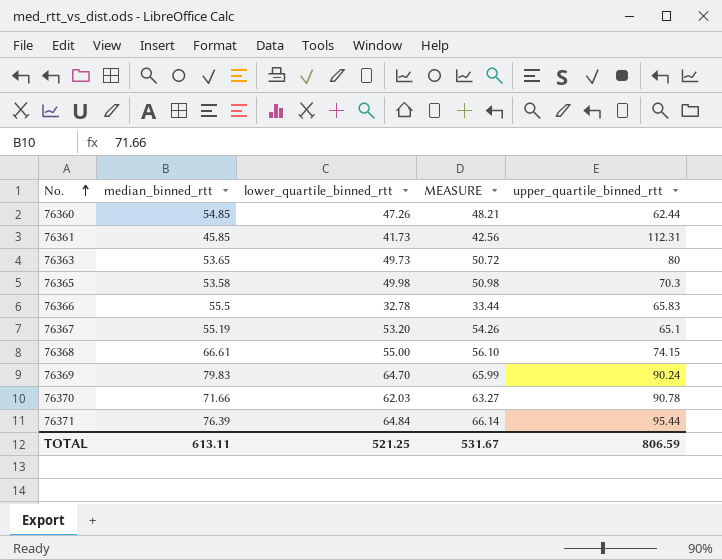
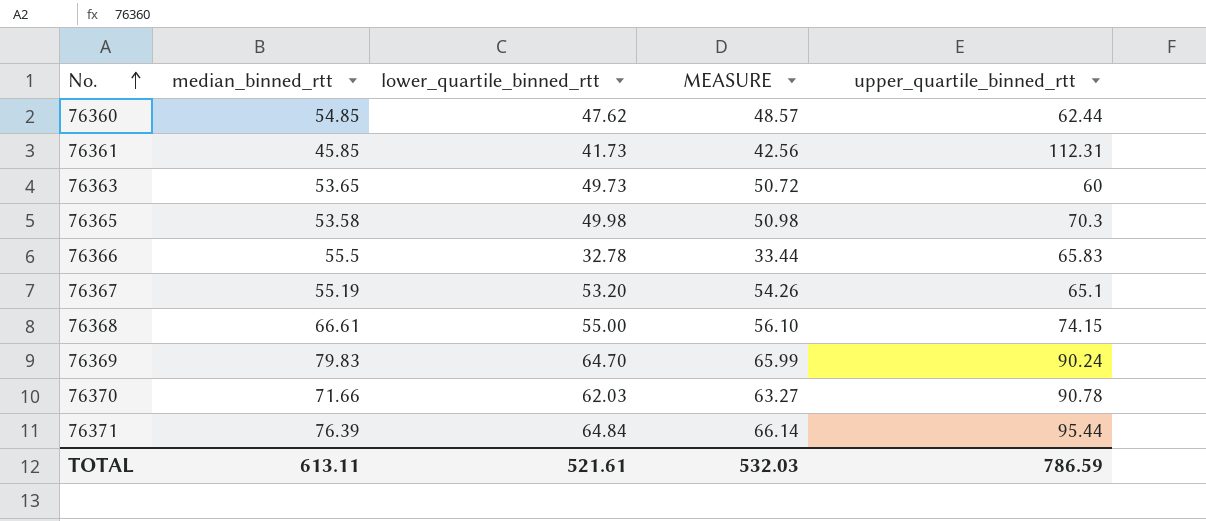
76360 | lower_quartile_binned_rtt: 47.26 -> 47.62
76360 | MEASURE: 48.21 -> 48.57
76363 | upper_quartile_binned_rtt: 80 -> 60
TOTAL | lower_quartile_binned_rtt: 521.25 -> 521.61
TOTAL | MEASURE: 531.67 -> 532.03
TOTAL | upper_quartile_binned_rtt: 806.59 -> 786.59

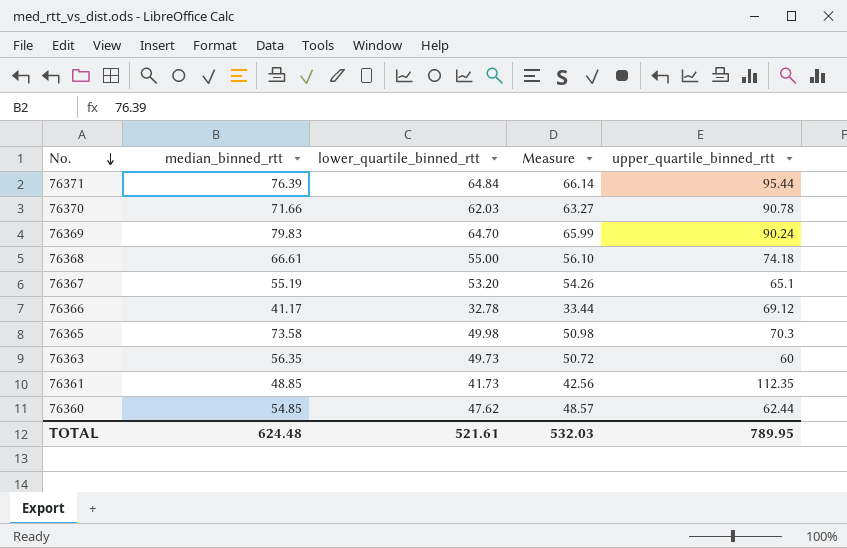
row order: No. ascending -> No. descending
column name: MEASURE -> Measure
76368 | upper_quartile_binned_rtt: 74.15 -> 74.18
76366 | median_binned_rtt: 55.5 -> 41.17
76366 | upper_quartile_binned_rtt: 65.83 -> 69.12
76365 | median_binned_rtt: 53.58 -> 73.58
76363 | median_binned_rtt: 53.65 -> 56.35
76361 | median_binned_rtt: 45.85 -> 48.85
76361 | upper_quartile_binned_rtt: 112.31 -> 112.35
TOTAL | median_binned_rtt: 613.11 -> 624.48
TOTAL | upper_quartile_binned_rtt: 786.59 -> 789.95

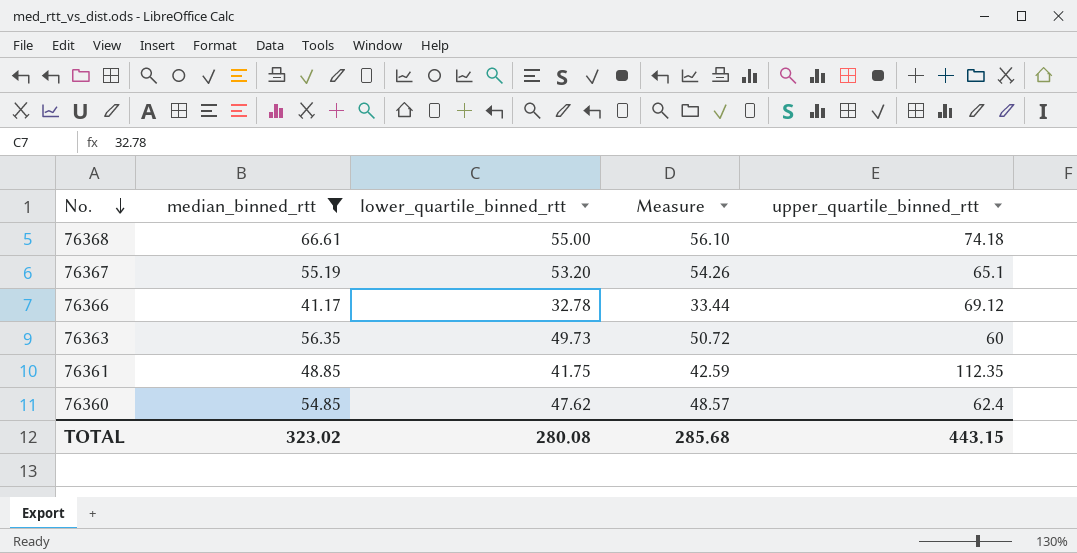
filter: none -> median_binned_rtt <= 66.61
76361 | lower_quartile_binned_rtt: 41.73 -> 41.75
76361 | Measure: 42.56 -> 42.59
76360 | upper_quartile_binned_rtt: 62.44 -> 62.4
TOTAL | median_binned_rtt: 624.48 -> 323.02
TOTAL | lower_quartile_binned_rtt: 521.61 -> 280.08
TOTAL | Measure: 532.03 -> 285.68
TOTAL | upper_quartile_binned_rtt: 789.95 -> 443.15

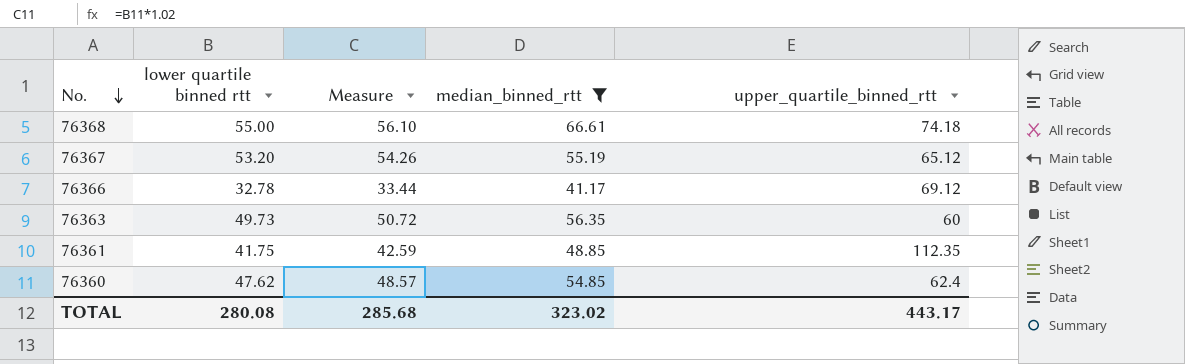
column name: lower_quartile_binned_rtt -> lower quartile binned rtt
column median_binned_rtt | position: 2 -> 4
76367 | upper_quartile_binned_rtt: 65.1 -> 65.12
TOTAL | upper_quartile_binned_rtt: 443.15 -> 443.17

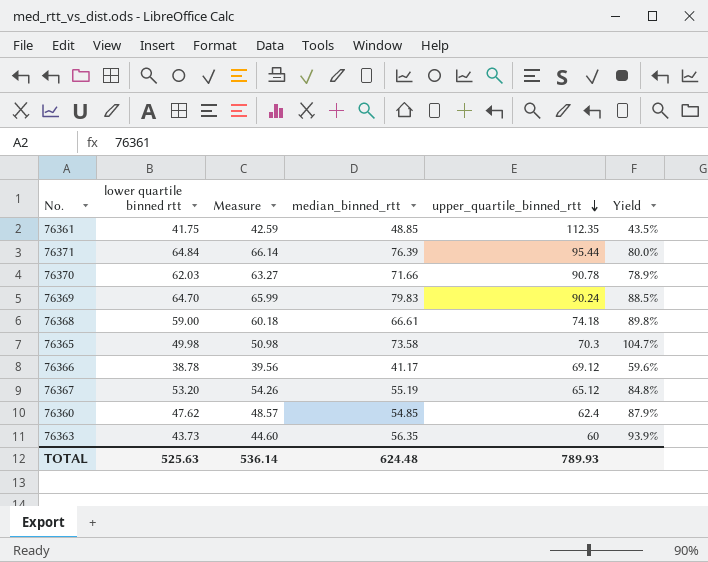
filter: median_binned_rtt <= 66.61 -> none
row order: No. descending -> upper_quartile_binned_rtt descending
column Yield | formula: none -> [median_binned_rtt] / [upper_quartile_binned_rtt]
76368 | lower quartile binned rtt: 55.00 -> 59.00
76368 | Measure: 56.10 -> 60.18
76366 | lower quartile binned rtt: 32.78 -> 38.78
76366 | Measure: 33.44 -> 39.56
76363 | lower quartile binned rtt: 49.73 -> 43.73
76363 | Measure: 50.72 -> 44.60
TOTAL | lower quartile binned rtt: 280.08 -> 525.63
TOTAL | Measure: 285.68 -> 536.14
TOTAL | median_binned_rtt: 323.02 -> 624.48
TOTAL | upper_quartile_binned_rtt: 443.17 -> 789.93

